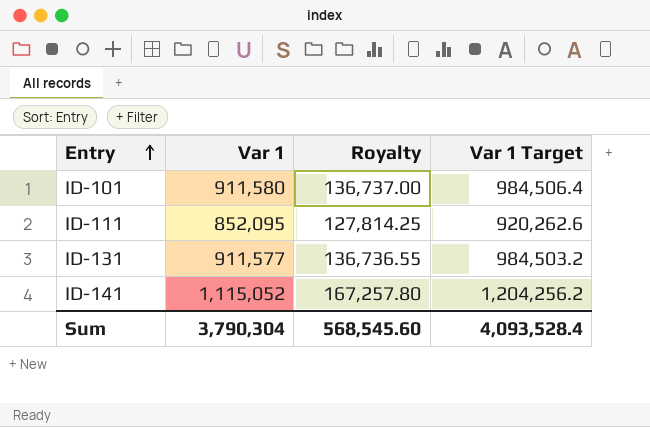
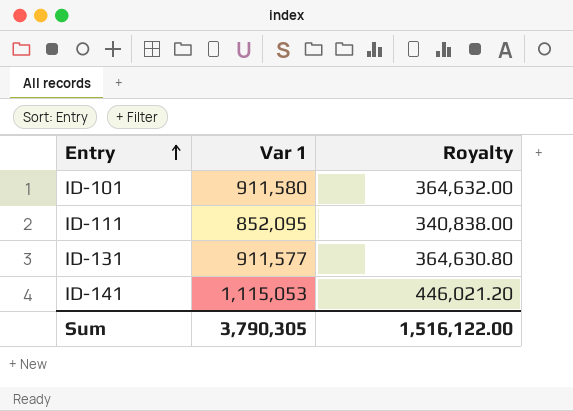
column Var 1 Target | formula: [Var 1] * 1.08 -> none
column Royalty | formula: [Var 1] * 0.15 -> [Var 1] * 0.4
ID-141 | Var 1: 1,115,052 -> 1,115,053
Sum | Var 1: 3,790,304 -> 3,790,305
Sum | Royalty: 568,545.60 -> 1,516,122.00

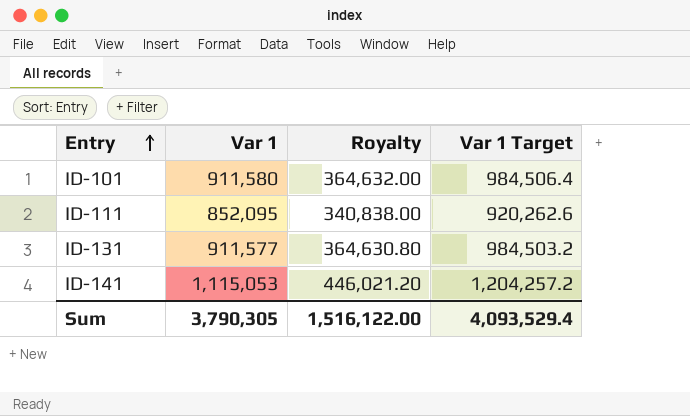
column Var 1 Target | formula: none -> [Var 1] * 1.08

